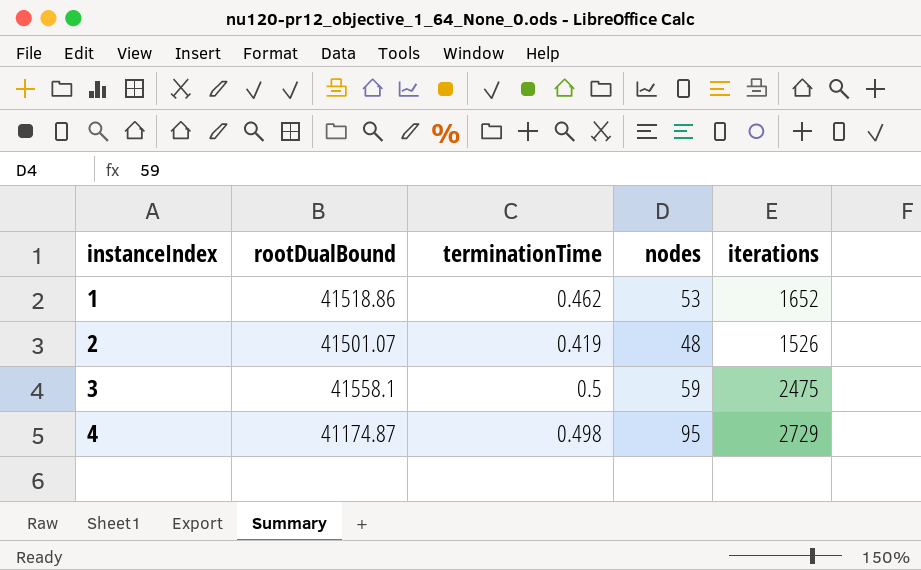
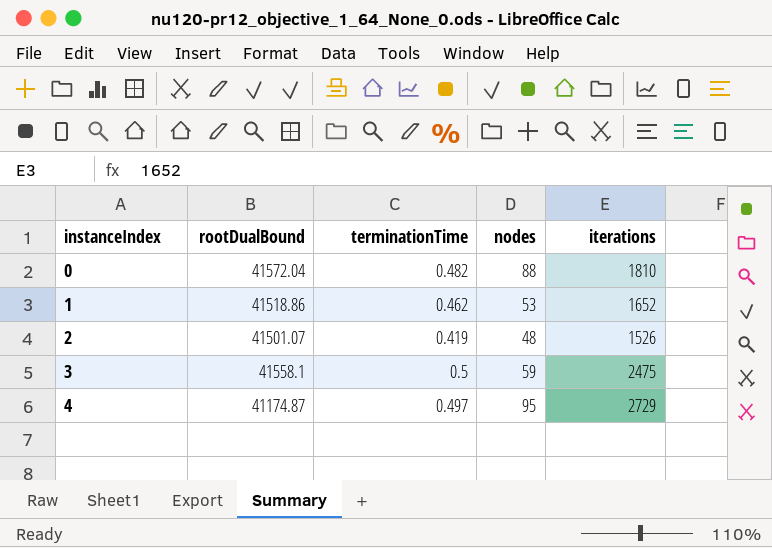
row 0: none -> 41572.04 | 0.482 | 88 | 1810
4 | terminationTime: 0.498 -> 0.497

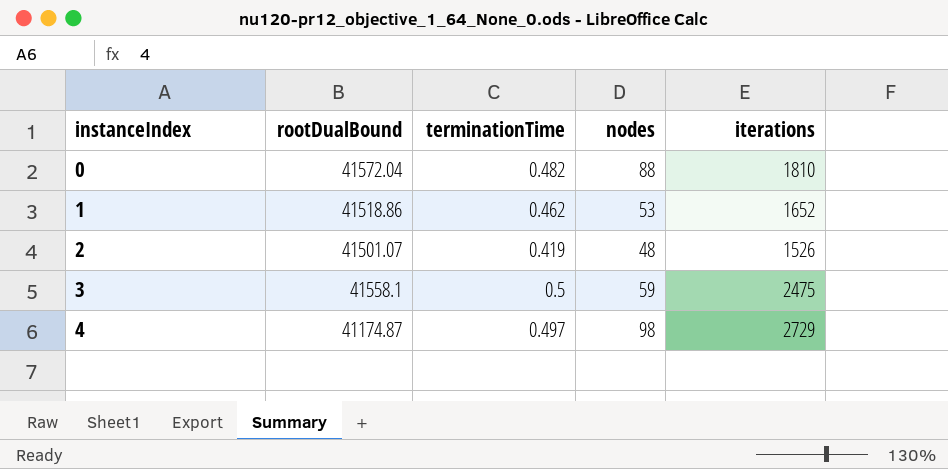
4 | nodes: 95 -> 98

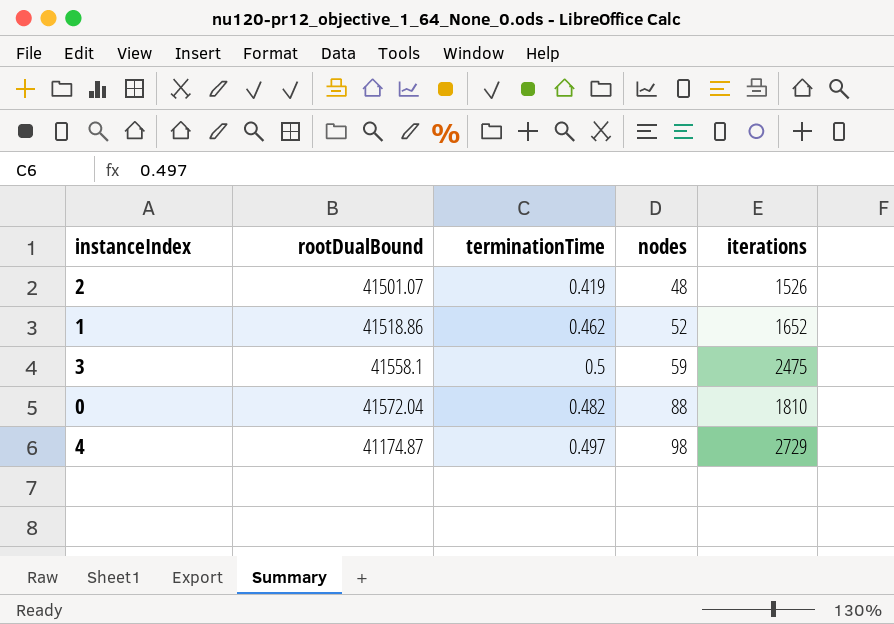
row order: instanceIndex ascending -> nodes ascending
1 | nodes: 53 -> 52

